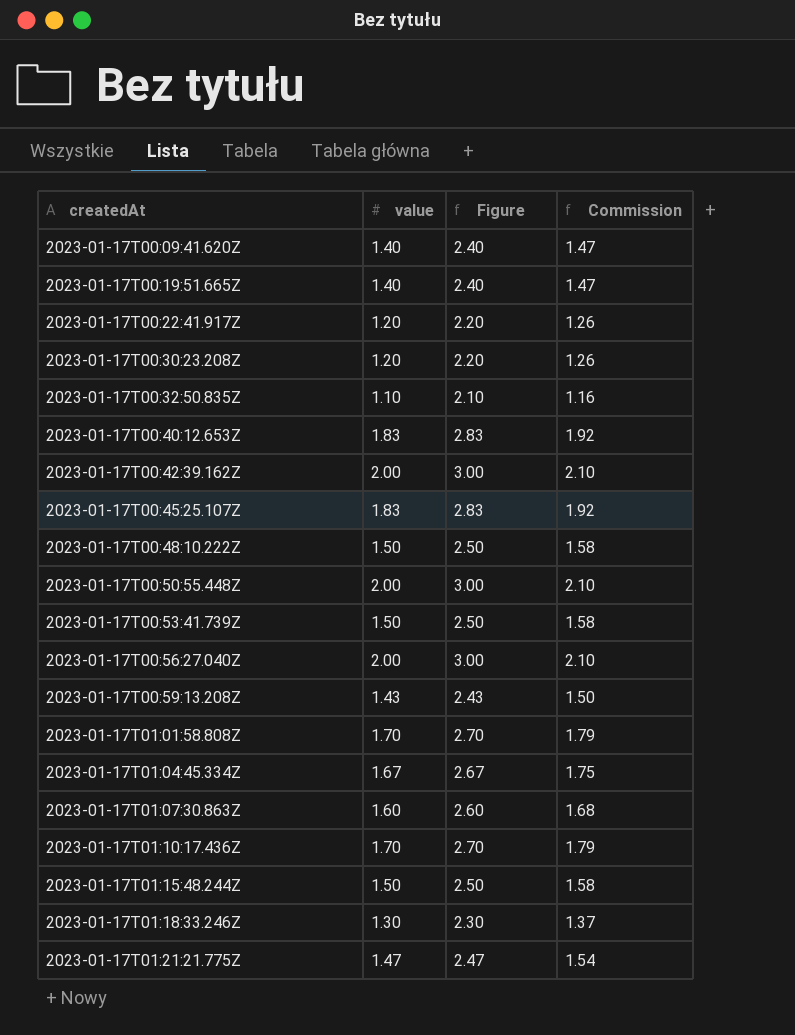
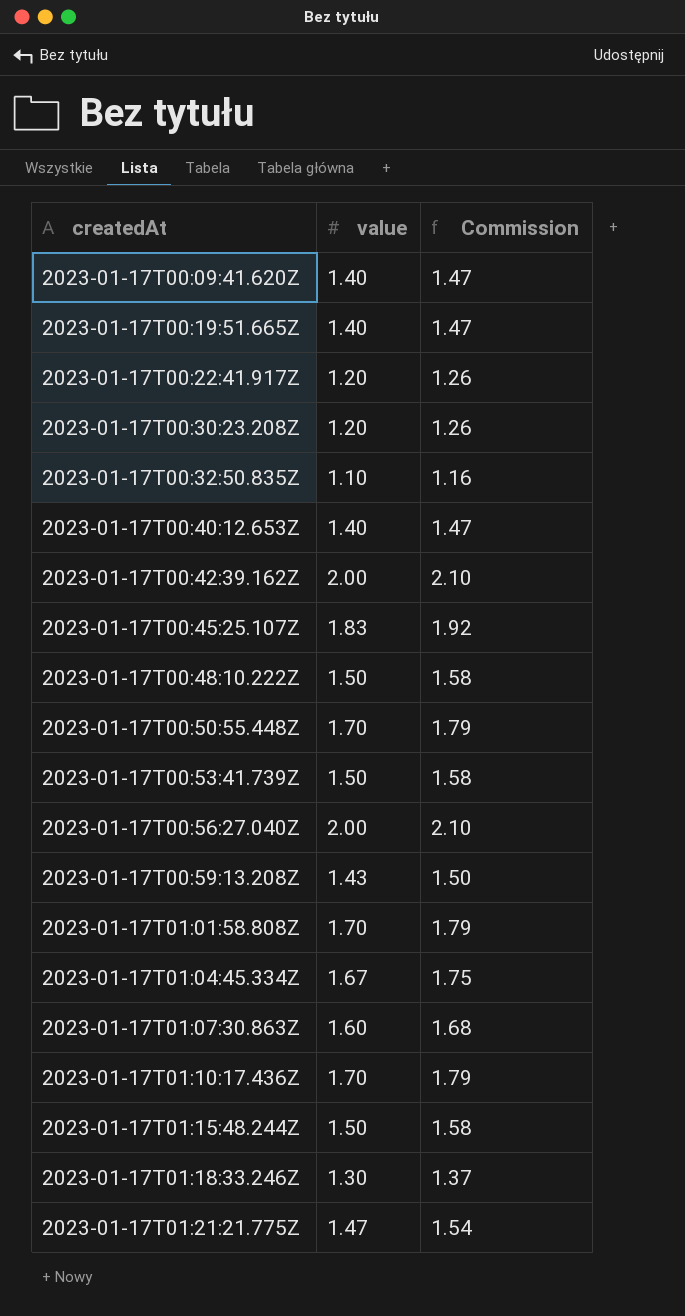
column Figure | formula: [value] + 1 -> none
2023-01-17T00:40:12.653Z | value: 1.83 -> 1.40
2023-01-17T00:40:12.653Z | Commission: 1.92 -> 1.47
2023-01-17T00:50:55.448Z | value: 2.00 -> 1.70
2023-01-17T00:50:55.448Z | Commission: 2.10 -> 1.79

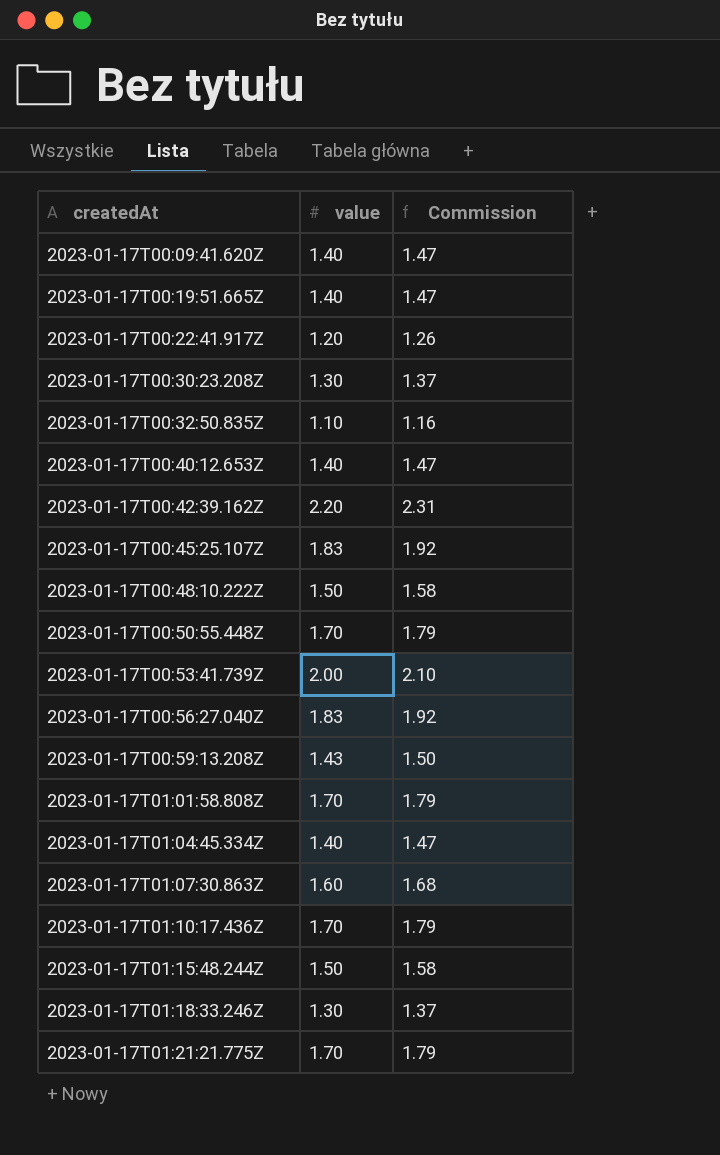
2023-01-17T00:30:23.208Z | value: 1.20 -> 1.30
2023-01-17T00:30:23.208Z | Commission: 1.26 -> 1.37
2023-01-17T00:42:39.162Z | value: 2.00 -> 2.20
2023-01-17T00:42:39.162Z | Commission: 2.10 -> 2.31
2023-01-17T00:53:41.739Z | value: 1.50 -> 2.00
2023-01-17T00:53:41.739Z | Commission: 1.58 -> 2.10
2023-01-17T00:56:27.040Z | value: 2.00 -> 1.83
2023-01-17T00:56:27.040Z | Commission: 2.10 -> 1.92
2023-01-17T01:04:45.334Z | value: 1.67 -> 1.40
2023-01-17T01:04:45.334Z | Commission: 1.75 -> 1.47
2023-01-17T01:21:21.775Z | value: 1.47 -> 1.70
2023-01-17T01:21:21.775Z | Commission: 1.54 -> 1.79

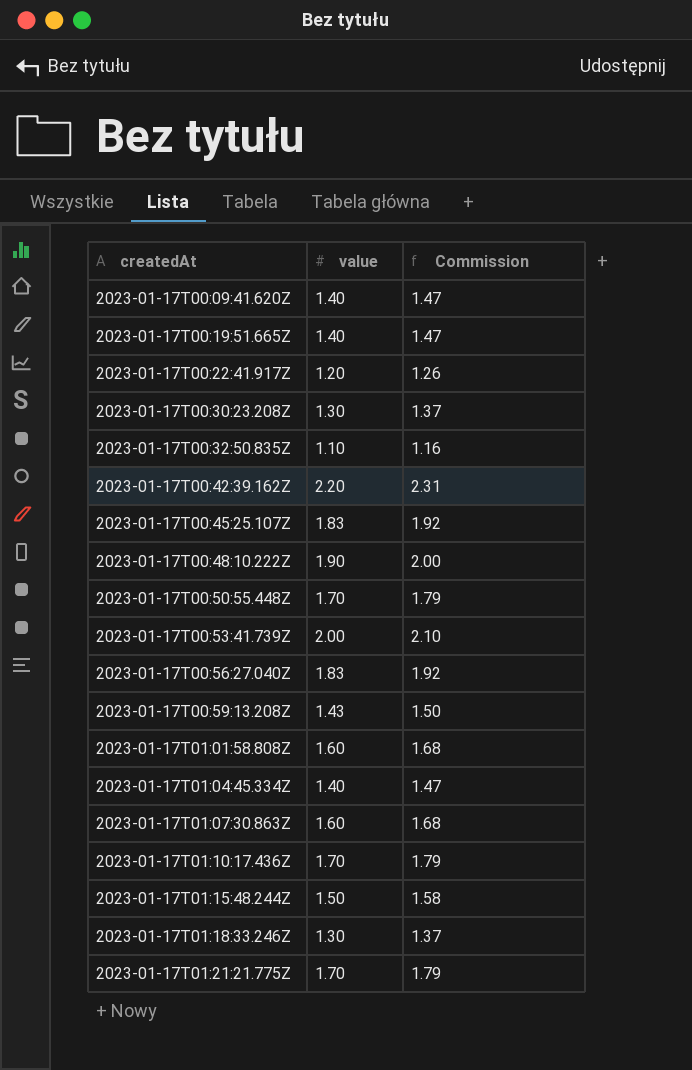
row 2023-01-17T00:40:12.653Z: 1.40 | 1.47 -> none
2023-01-17T00:48:10.222Z | value: 1.50 -> 1.90
2023-01-17T00:48:10.222Z | Commission: 1.58 -> 2.00
2023-01-17T01:01:58.808Z | value: 1.70 -> 1.60
2023-01-17T01:01:58.808Z | Commission: 1.79 -> 1.68

